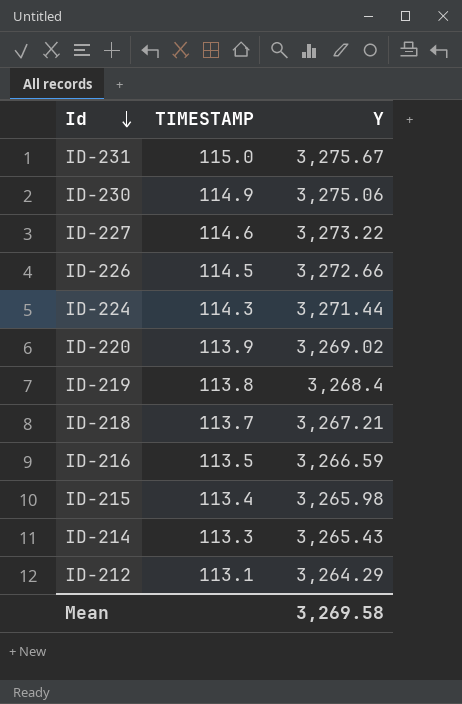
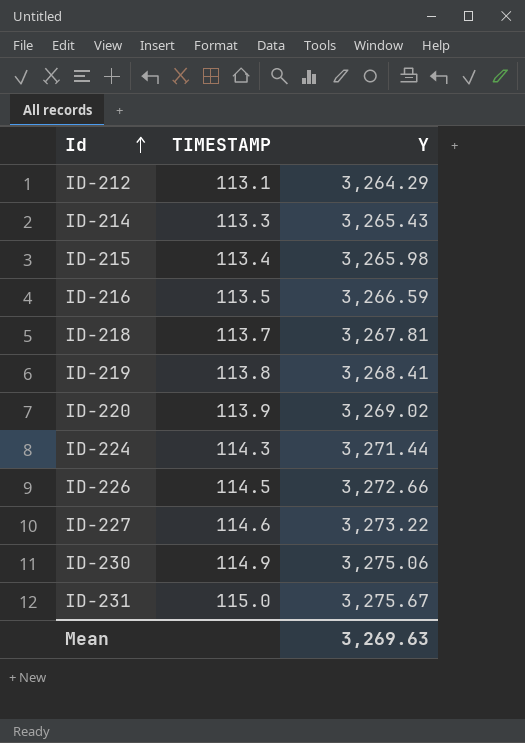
row order: Id descending -> Id ascending
ID-218 | Y: 3,267.21 -> 3,267.81
ID-219 | Y: 3,268.4 -> 3,268.41
Mean | Y: 3,269.58 -> 3,269.63

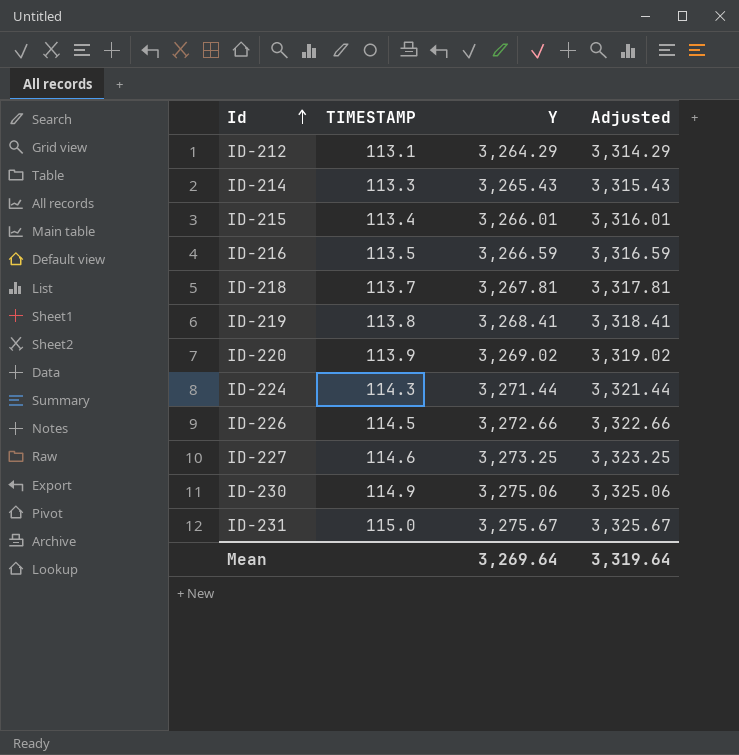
column Adjusted | formula: none -> [Y] + 50
ID-215 | Y: 3,265.98 -> 3,266.01
ID-227 | Y: 3,273.22 -> 3,273.25
Mean | Y: 3,269.63 -> 3,269.64

